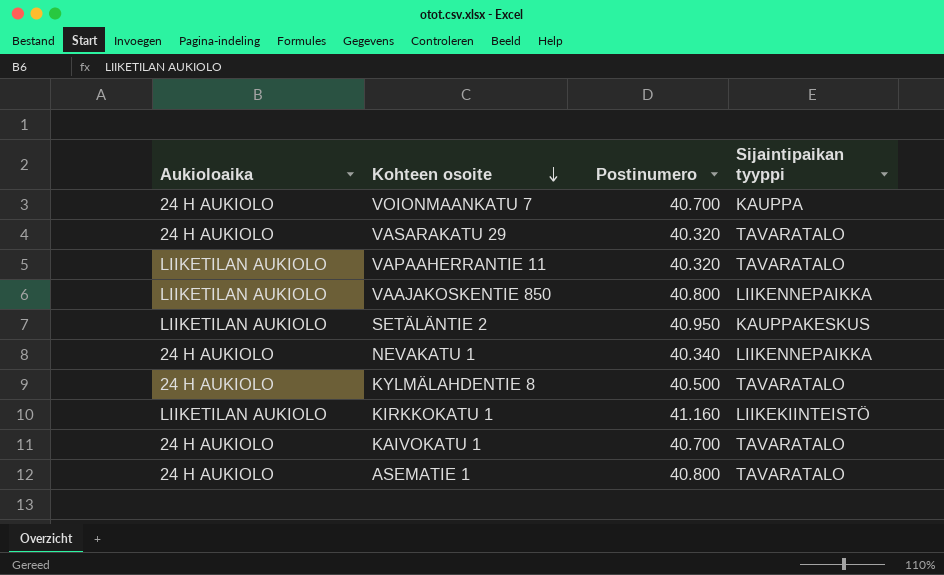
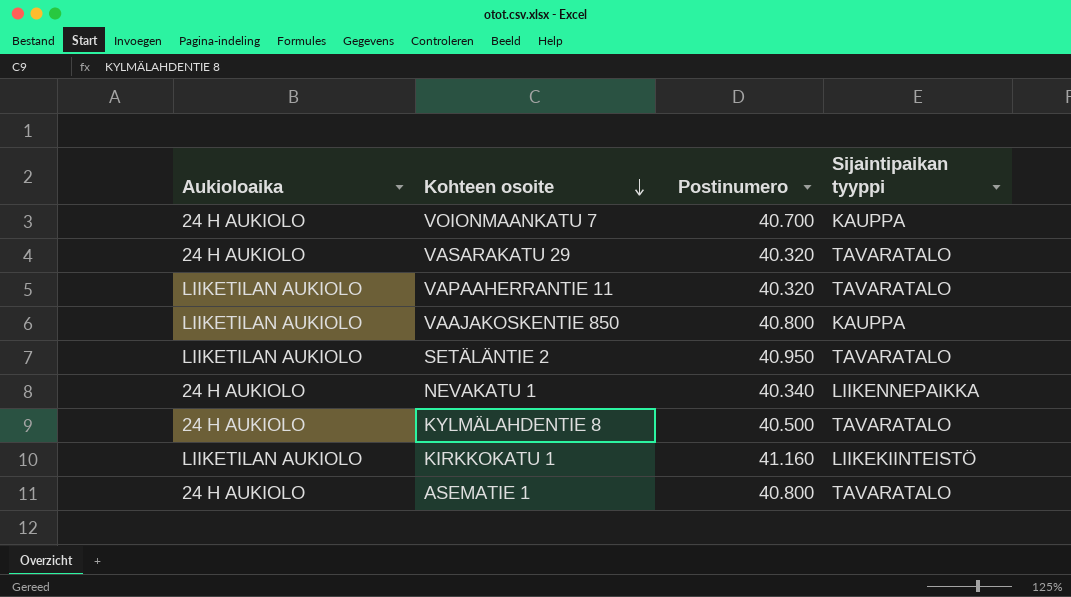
row KAIVOKATU 1: 24 H AUKIOLO | 40.700 | TAVARATALO -> none
VAAJAKOSKENTIE 850 | Sijaintipaikan tyyppi: LIIKENNEPAIKKA -> KAUPPA
SETÄLÄNTIE 2 | Sijaintipaikan tyyppi: KAUPPAKESKUS -> TAVARATALO

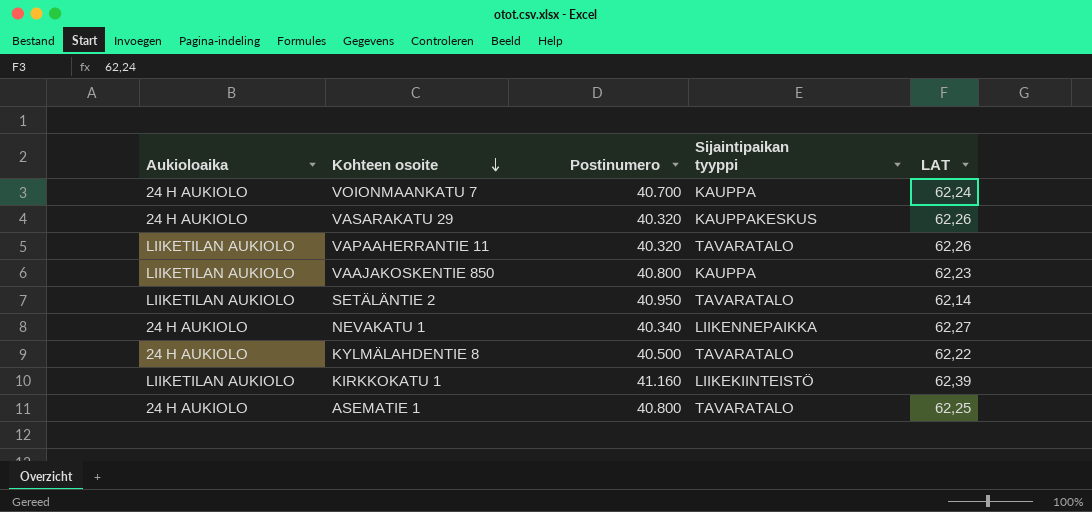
column LAT | position: none -> 5
VASARAKATU 29 | Sijaintipaikan tyyppi: TAVARATALO -> KAUPPAKESKUS

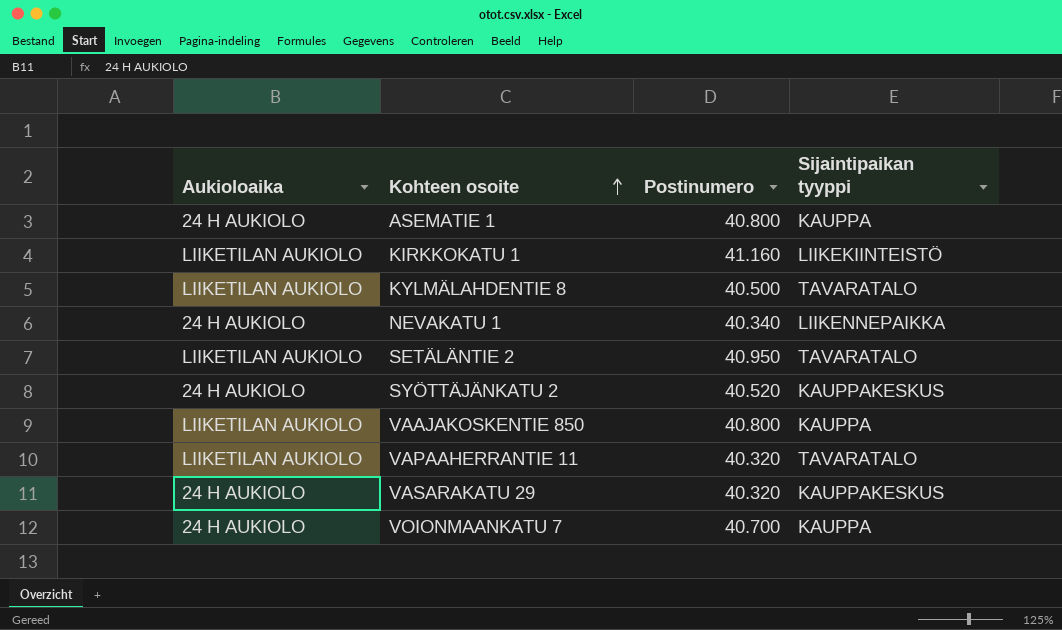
row order: Kohteen osoite descending -> Kohteen osoite ascending
column LAT | position: 5 -> none
ASEMATIE 1 | Sijaintipaikan tyyppi: TAVARATALO -> KAUPPA
KYLMÄLAHDENTIE 8 | Aukioloaika: 24 H AUKIOLO -> LIIKETILAN AUKIOLO
row SYÖTTÄJÄNKATU 2: none -> 24 H AUKIOLO | 40.520 | KAUPPAKESKUS

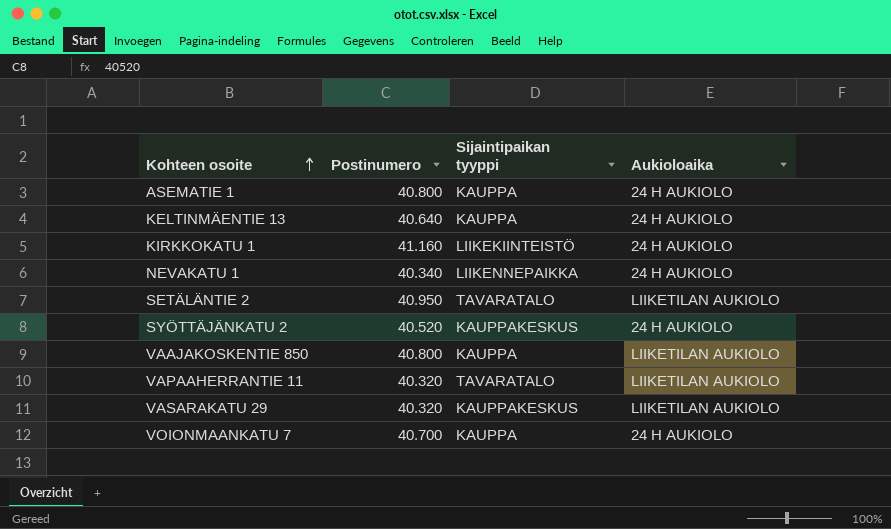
column Aukioloaika | position: 1 -> 4
row KYLMÄLAHDENTIE 8: LIIKETILAN AUKIOLO | 40.500 | TAVARATALO -> none
row KELTINMÄENTIE 13: none -> 40.640 | KAUPPA | 24 H AUKIOLO
KIRKKOKATU 1 | Aukioloaika: LIIKETILAN AUKIOLO -> 24 H AUKIOLO
VASARAKATU 29 | Aukioloaika: 24 H AUKIOLO -> LIIKETILAN AUKIOLO

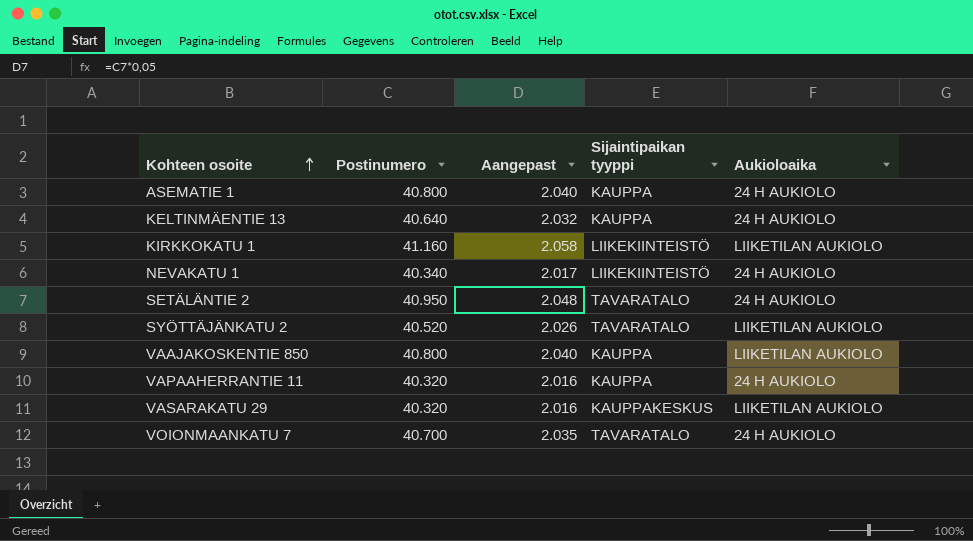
column Aangepast | formula: none -> [Postinumero] * 0,05
KIRKKOKATU 1 | Aukioloaika: 24 H AUKIOLO -> LIIKETILAN AUKIOLO
NEVAKATU 1 | Sijaintipaikan tyyppi: LIIKENNEPAIKKA -> LIIKEKIINTEISTÖ
SETÄLÄNTIE 2 | Aukioloaika: LIIKETILAN AUKIOLO -> 24 H AUKIOLO
SYÖTTÄJÄNKATU 2 | Sijaintipaikan tyyppi: KAUPPAKESKUS -> TAVARATALO
SYÖTTÄJÄNKATU 2 | Aukioloaika: 24 H AUKIOLO -> LIIKETILAN AUKIOLO
VAPAAHERRANTIE 11 | Sijaintipaikan tyyppi: TAVARATALO -> KAUPPA
VAPAAHERRANTIE 11 | Aukioloaika: LIIKETILAN AUKIOLO -> 24 H AUKIOLO
VOIONMAANKATU 7 | Sijaintipaikan tyyppi: KAUPPA -> TAVARATALO

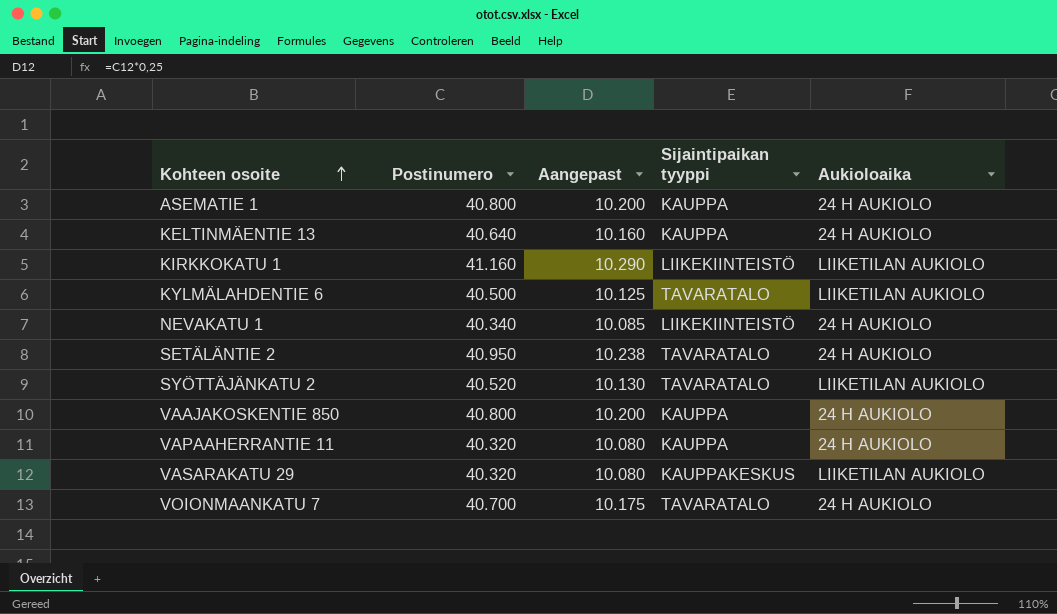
column Aangepast | formula: [Postinumero] * 0,05 -> [Postinumero] * 0,25
row KYLMÄLAHDENTIE 6: none -> 40.500 | 10.125 | TAVARATALO | LIIKETILAN AUKIOLO
VAAJAKOSKENTIE 850 | Aukioloaika: LIIKETILAN AUKIOLO -> 24 H AUKIOLO

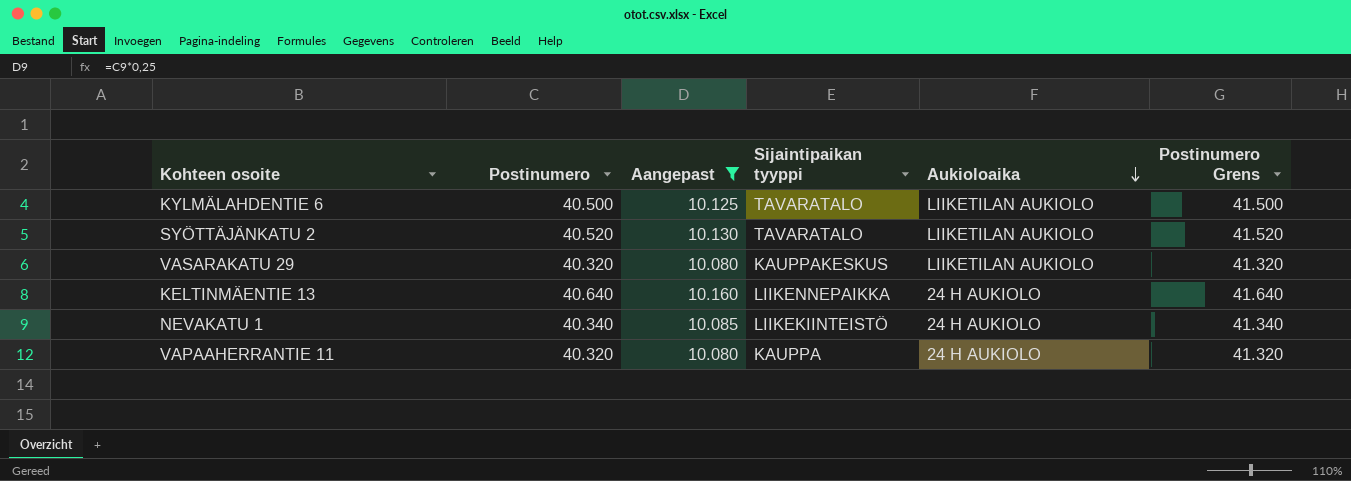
filter: none -> Aangepast <= 10.160
row order: Kohteen osoite ascending -> Aukioloaika descending
column Postinumero Grens | formula: none -> [Postinumero] + 1000
KELTINMÄENTIE 13 | Sijaintipaikan tyyppi: KAUPPA -> LIIKENNEPAIKKA

